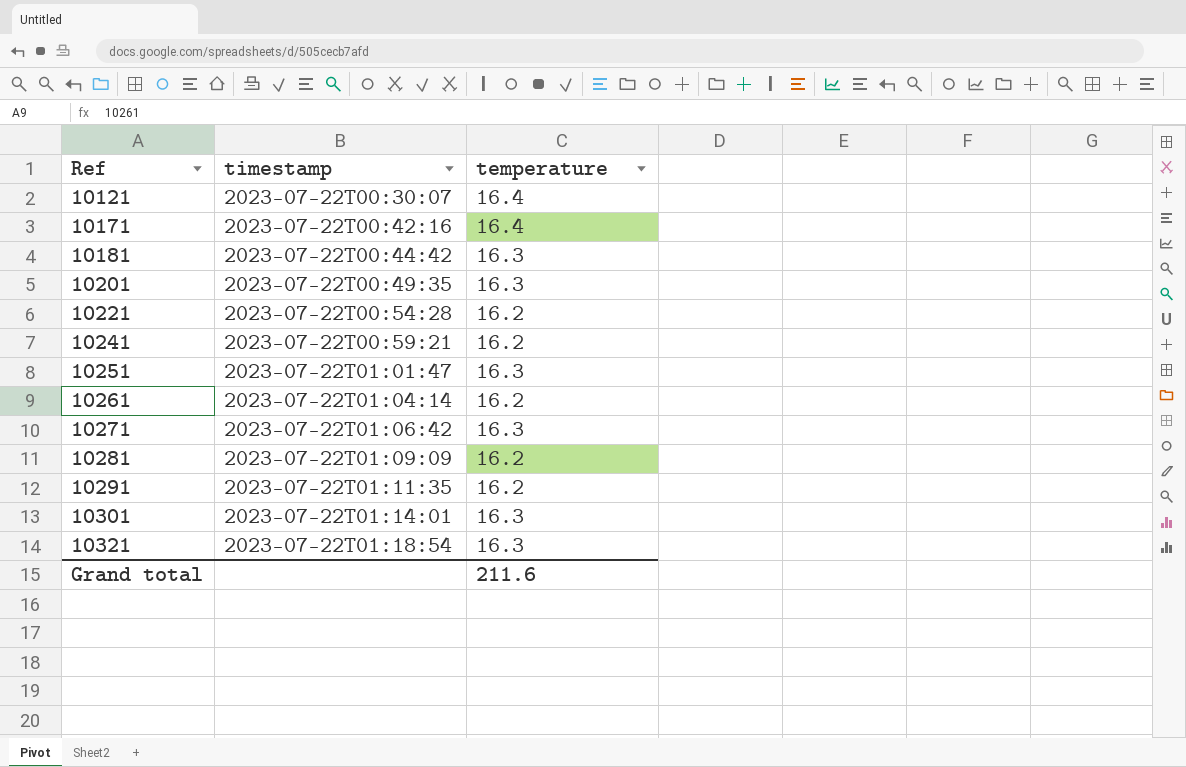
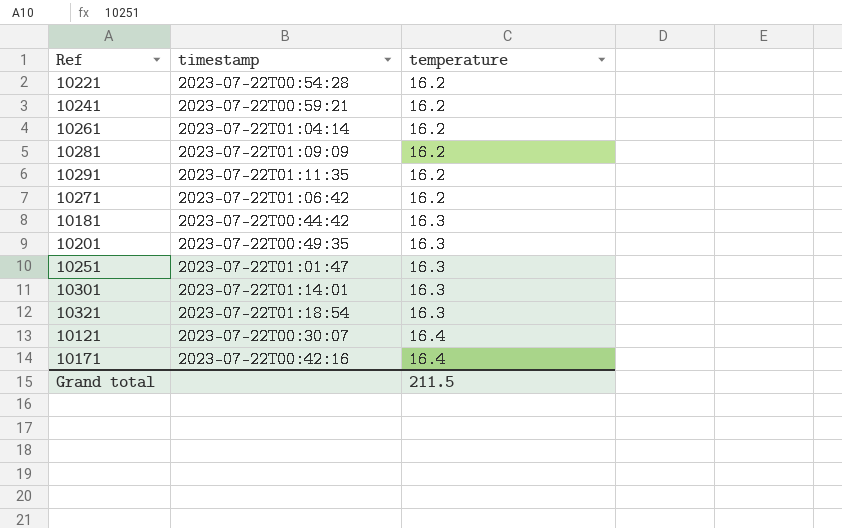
row order: Ref ascending -> temperature ascending
10271 | temperature: 16.3 -> 16.2
Grand total | temperature: 211.6 -> 211.5

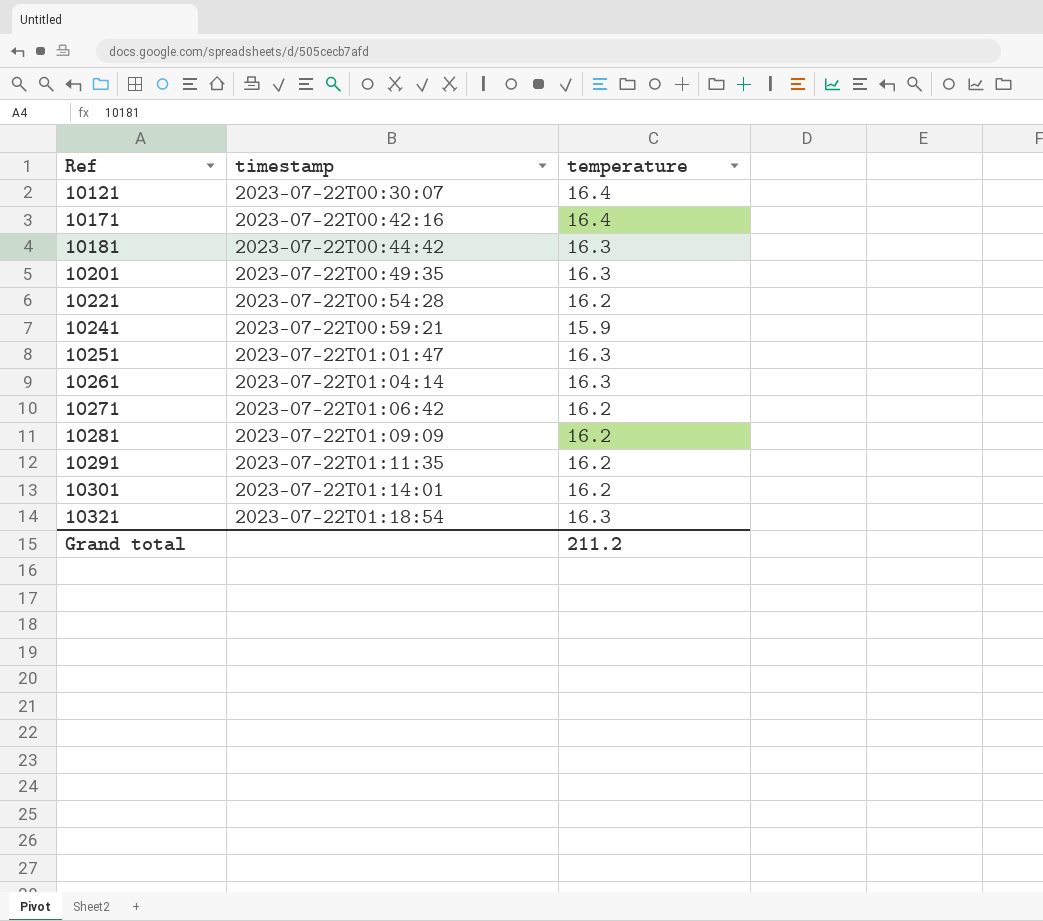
row order: temperature ascending -> Ref ascending
10241 | temperature: 16.2 -> 15.9
10261 | temperature: 16.2 -> 16.3
10301 | temperature: 16.3 -> 16.2
Grand total | temperature: 211.5 -> 211.2

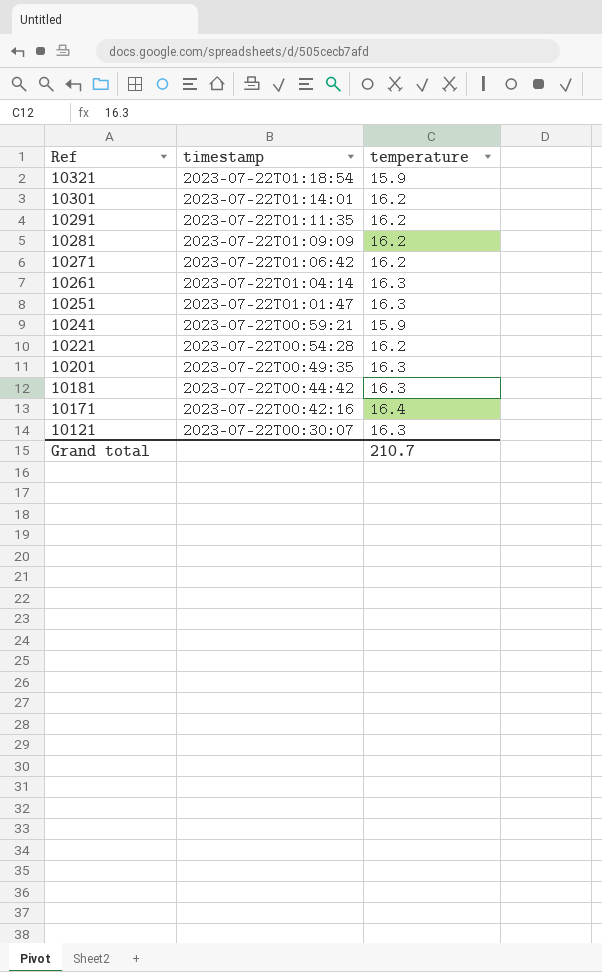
row order: Ref ascending -> Ref descending
10321 | temperature: 16.3 -> 15.9
10121 | temperature: 16.4 -> 16.3
Grand total | temperature: 211.2 -> 210.7

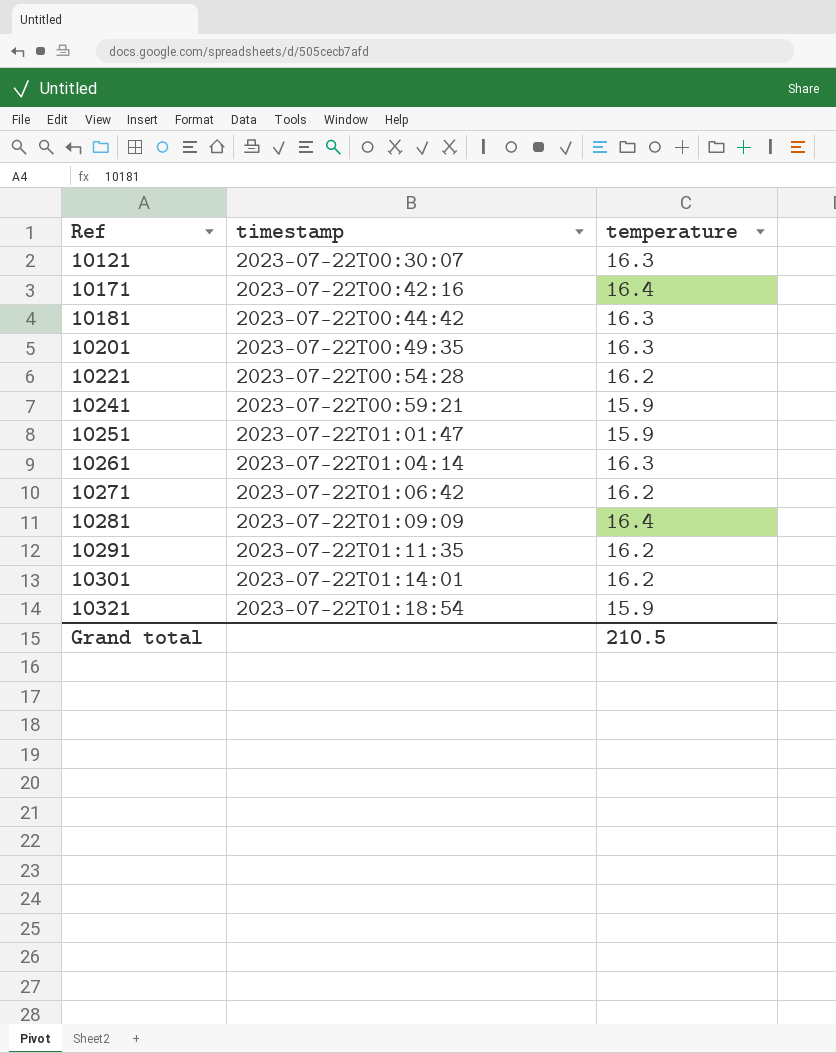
row order: Ref descending -> Ref ascending
10251 | temperature: 16.3 -> 15.9
10281 | temperature: 16.2 -> 16.4
Grand total | temperature: 210.7 -> 210.5

